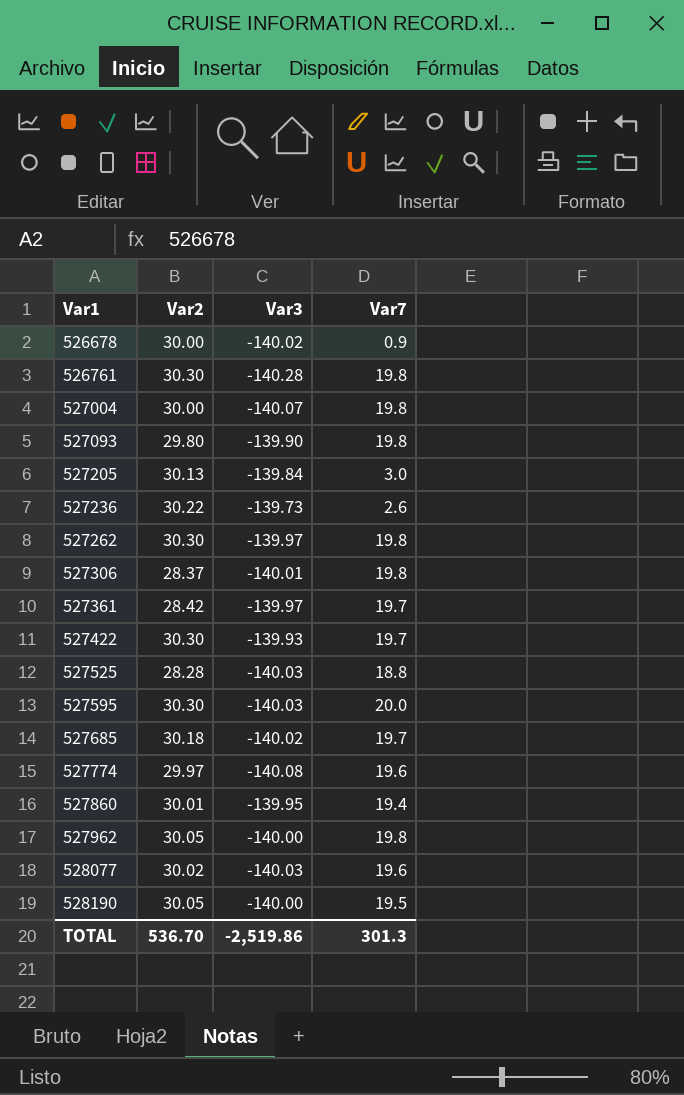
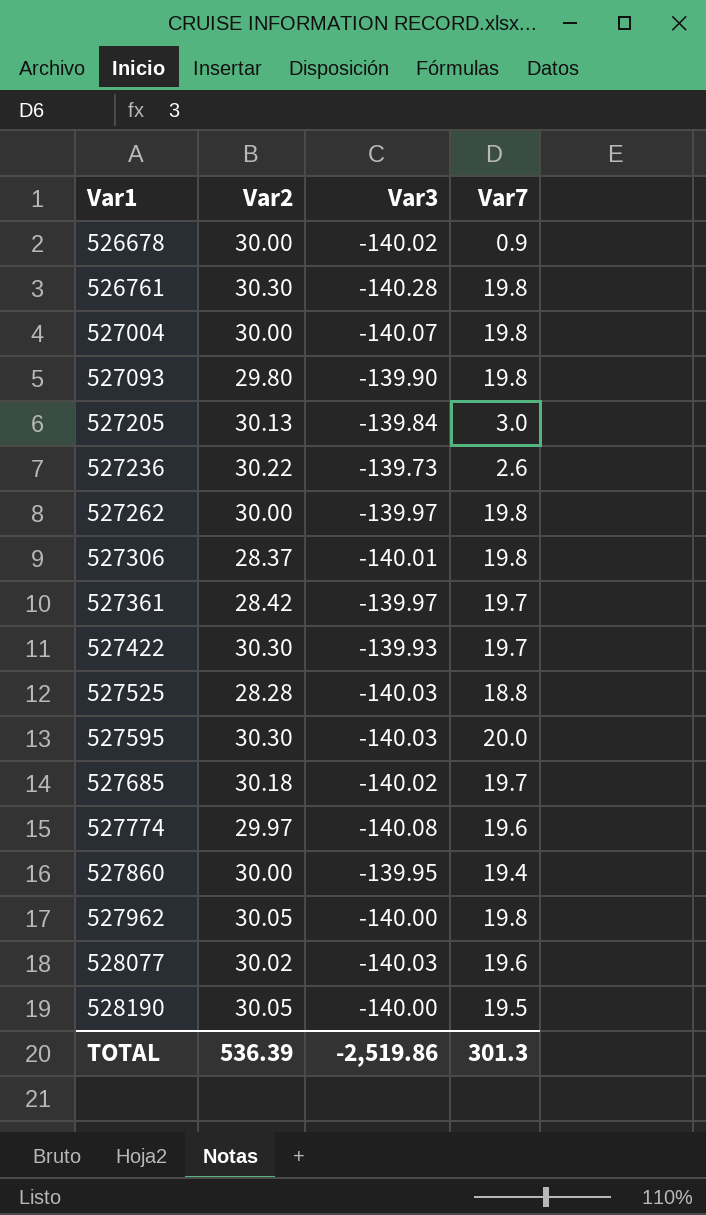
527262 | Var2: 30.30 -> 30.00
527860 | Var2: 30.01 -> 30.00
TOTAL | Var2: 536.70 -> 536.39

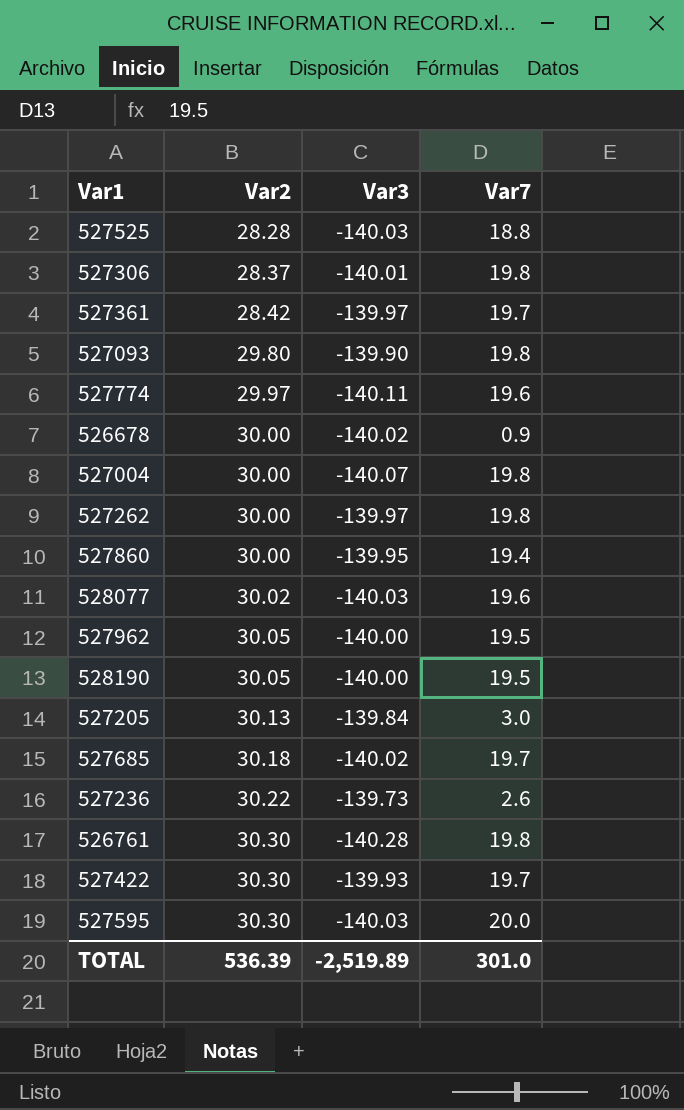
row order: Var1 ascending -> Var2 ascending
527774 | Var3: -140.08 -> -140.11
527962 | Var7: 19.8 -> 19.5
TOTAL | Var3: -2,519.86 -> -2,519.89
TOTAL | Var7: 301.3 -> 301.0

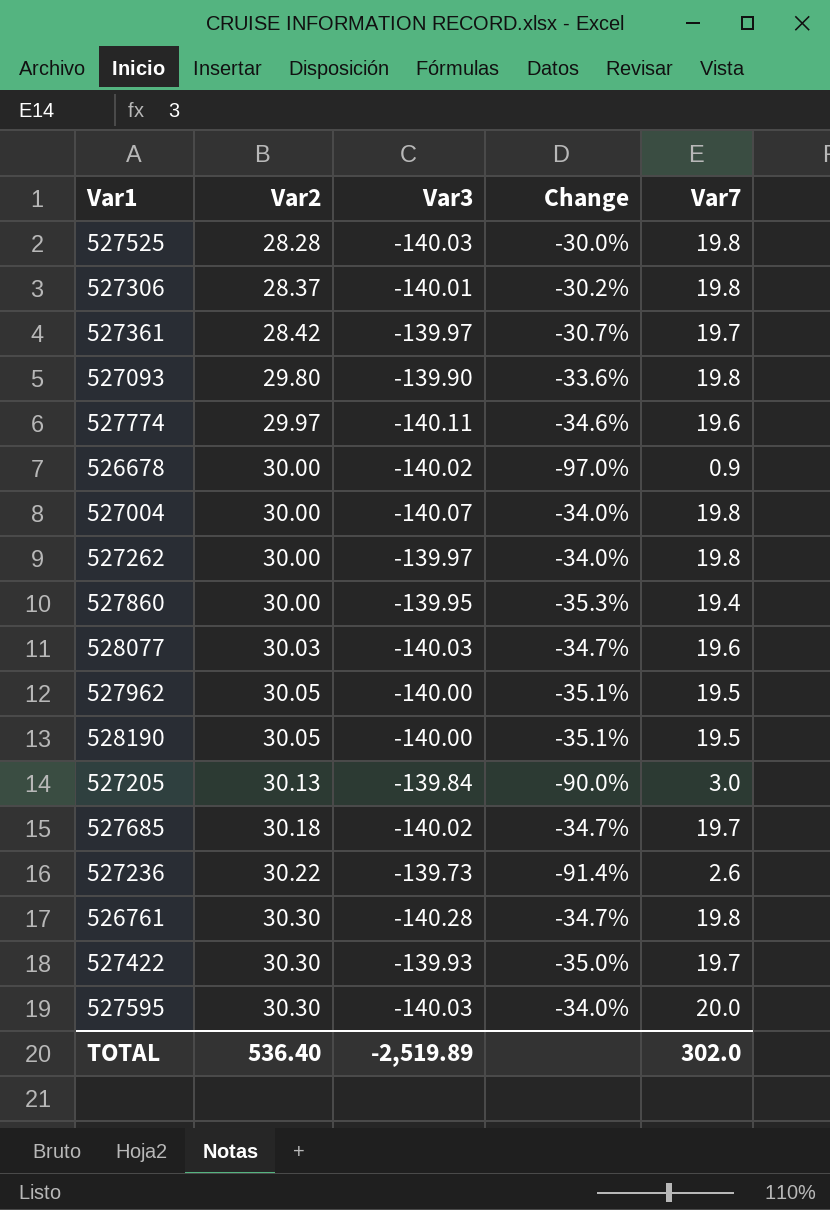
column Change | formula: none -> ([Var7] - [Var2]) / [Var2]
527525 | Var7: 18.8 -> 19.8
528077 | Var2: 30.02 -> 30.03
TOTAL | Var2: 536.39 -> 536.40
TOTAL | Var7: 301.0 -> 302.0

